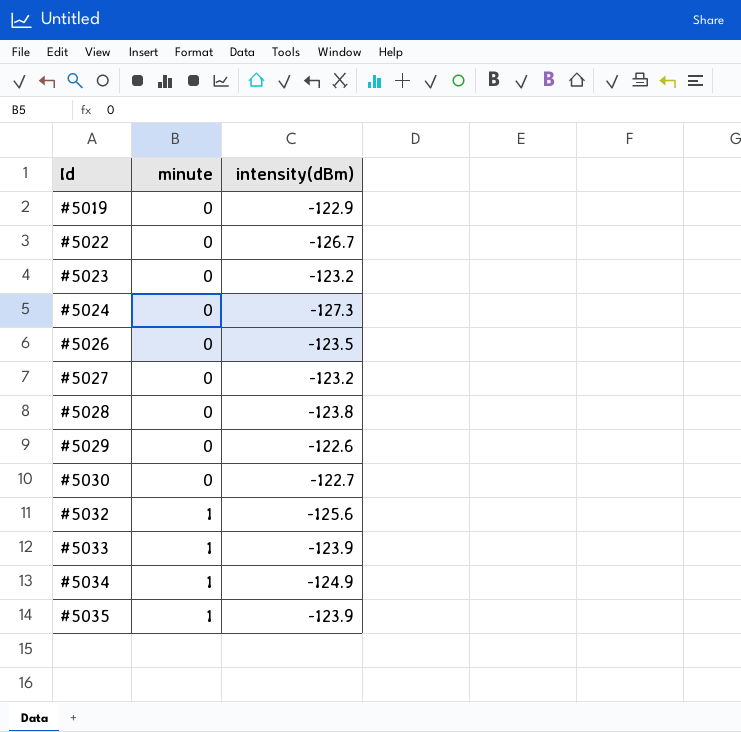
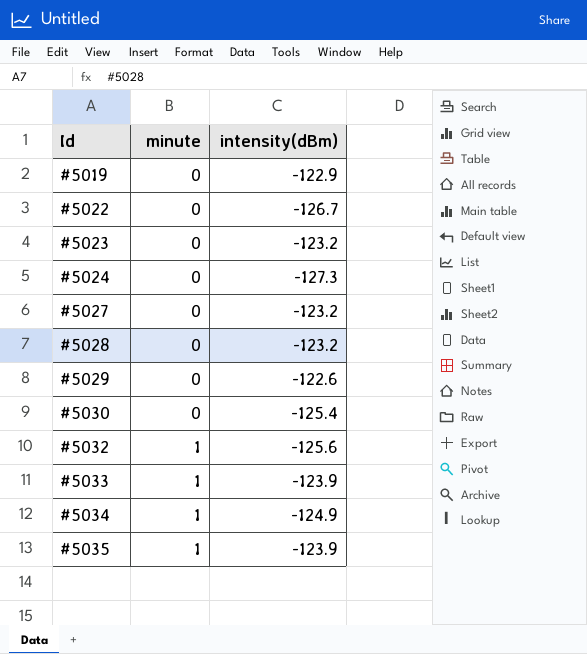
row #5026: 0 | -123.5 -> none
#5028 | intensity(dBm): -123.8 -> -123.2
#5030 | intensity(dBm): -122.7 -> -125.4

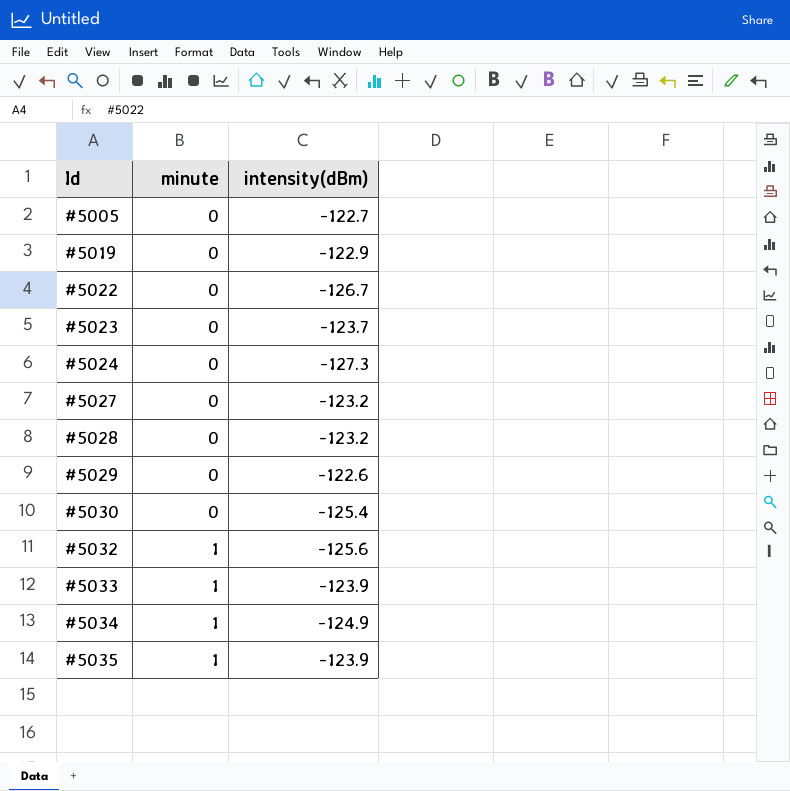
row #5005: none -> 0 | -122.7
#5023 | intensity(dBm): -123.2 -> -123.7

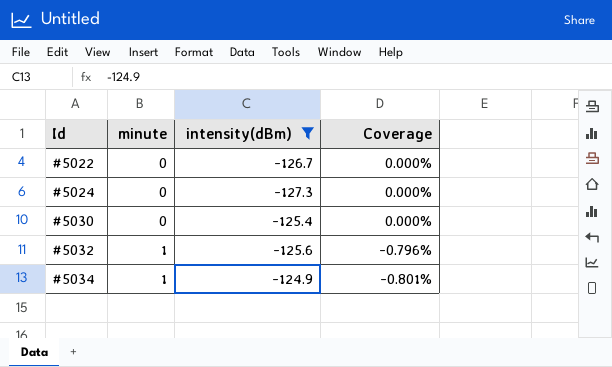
filter: none -> intensity(dBm) <= -124.9
column Coverage | formula: none -> [minute] / [intensity(dBm)]

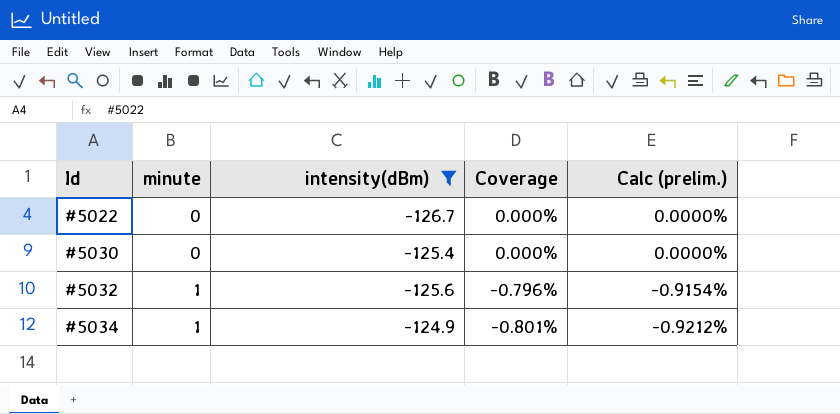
column Calc (prelim.) | formula: none -> [Coverage] * 1.15
row #5024: 0 | -127.3 | 0.000% -> none

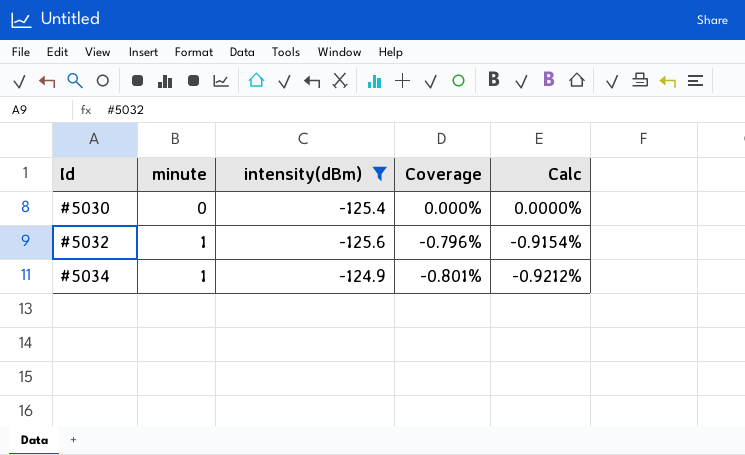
column name: Calc (prelim.) -> Calc
row #5022: 0 | -126.7 | 0.000% | 0.0000% -> none

